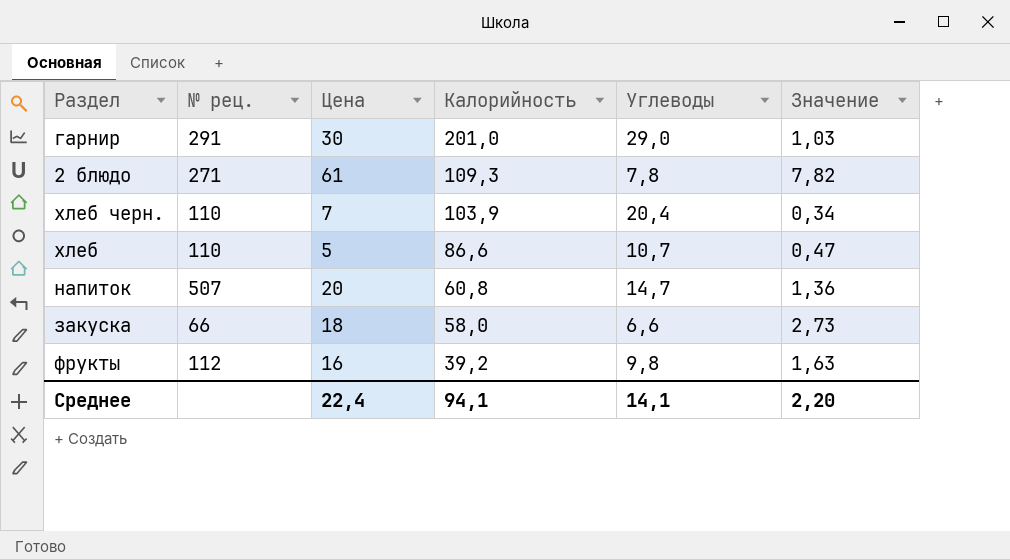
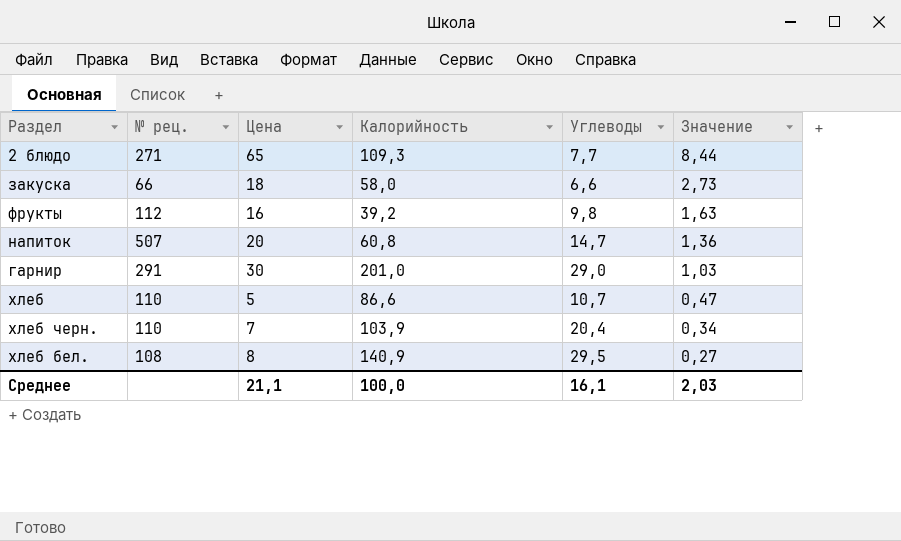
row order: Калорийность descending -> Значение descending
2 блюдо | Цена: 61 -> 65
2 блюдо | Углеводы: 7,8 -> 7,7
2 блюдо | Значение: 7,82 -> 8,44
row хлеб бел.: none -> 108 | 8 | 140,9 | 29,5 | 0,27
Среднее | Цена: 22,4 -> 21,1
Среднее | Калорийность: 94,1 -> 100,0
Среднее | Углеводы: 14,1 -> 16,1
Среднее | Значение: 2,20 -> 2,03

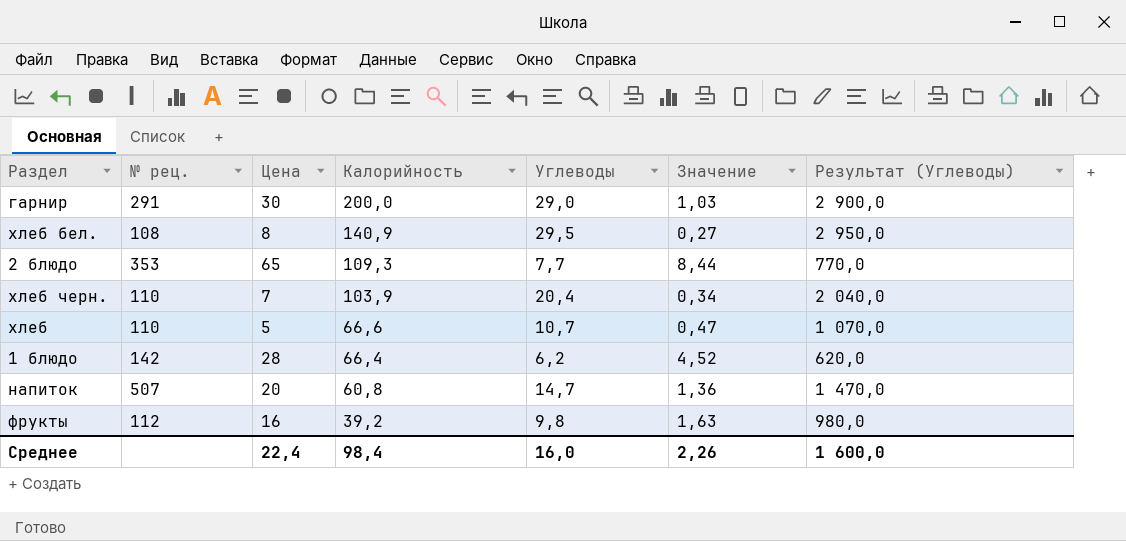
row order: Значение descending -> Калорийность descending
column Результат (Углеводы) | formula: none -> [Углеводы] * 100
row закуска: 66 | 18 | 58,0 | 6,6 | 2,73 -> none
гарнир | Калорийность: 201,0 -> 200,0
2 блюдо | № рец.: 271 -> 353
хлеб | Калорийность: 86,6 -> 66,6
row 1 блюдо: none -> 142 | 28 | 66,4 | 6,2 | 4,52 | 620,0
Среднее | Цена: 21,1 -> 22,4
Среднее | Калорийность: 100,0 -> 98,4
Среднее | Углеводы: 16,1 -> 16,0
Среднее | Значение: 2,03 -> 2,26

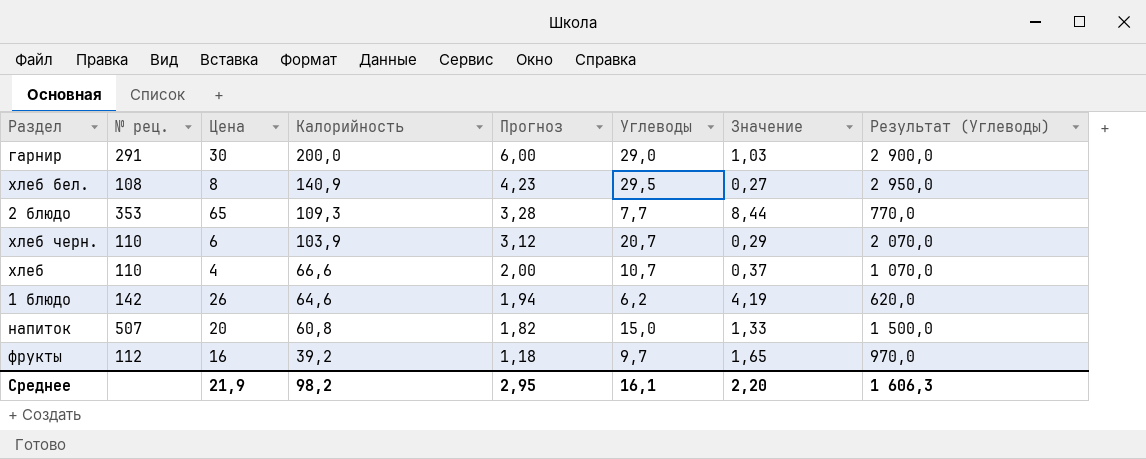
column Прогноз | formula: none -> [Калорийность] * 0,03
хлеб черн. | Цена: 7 -> 6
хлеб черн. | Углеводы: 20,4 -> 20,7
хлеб черн. | Значение: 0,34 -> 0,29
хлеб черн. | Результат (Углеводы): 2 040,0 -> 2 070,0
хлеб | Цена: 5 -> 4
хлеб | Значение: 0,47 -> 0,37
1 блюдо | Цена: 28 -> 26
1 блюдо | Калорийность: 66,4 -> 64,6
1 блюдо | Значение: 4,52 -> 4,19
напиток | Углеводы: 14,7 -> 15,0
напиток | Значение: 1,36 -> 1,33
напиток | Результат (Углеводы): 1 470,0 -> 1 500,0
фрукты | Углеводы: 9,8 -> 9,7
фрукты | Значение: 1,63 -> 1,65
фрукты | Результат (Углеводы): 980,0 -> 970,0
Среднее | Цена: 22,4 -> 21,9
Среднее | Калорийность: 98,4 -> 98,2
Среднее | Углеводы: 16,0 -> 16,1
Среднее | Значение: 2,26 -> 2,20
Среднее | Результат (Углеводы): 1 600,0 -> 1 606,3

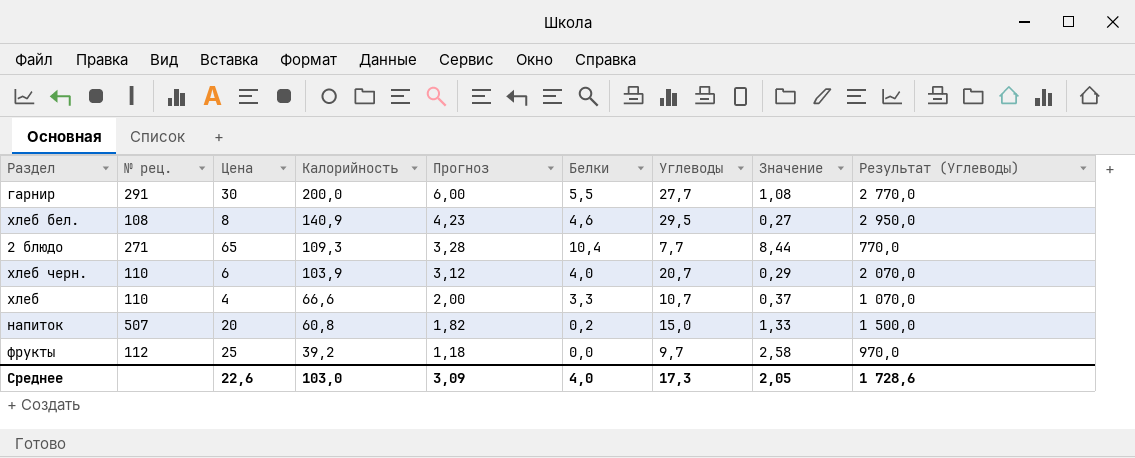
column Белки | position: none -> 6
row 1 блюдо: 142 | 26 | 64,6 | 1,94 | 6,2 | 4,19 | 620,0 -> none
гарнир | Углеводы: 29,0 -> 27,7
гарнир | Значение: 1,03 -> 1,08
гарнир | Результат (Углеводы): 2 900,0 -> 2 770,0
2 блюдо | № рец.: 353 -> 271
фрукты | Цена: 16 -> 25
фрукты | Значение: 1,65 -> 2,58
Среднее | Цена: 21,9 -> 22,6
Среднее | Калорийность: 98,2 -> 103,0
Среднее | Прогноз: 2,95 -> 3,09
Среднее | Углеводы: 16,1 -> 17,3
Среднее | Значение: 2,20 -> 2,05
Среднее | Результат (Углеводы): 1 606,3 -> 1 728,6

